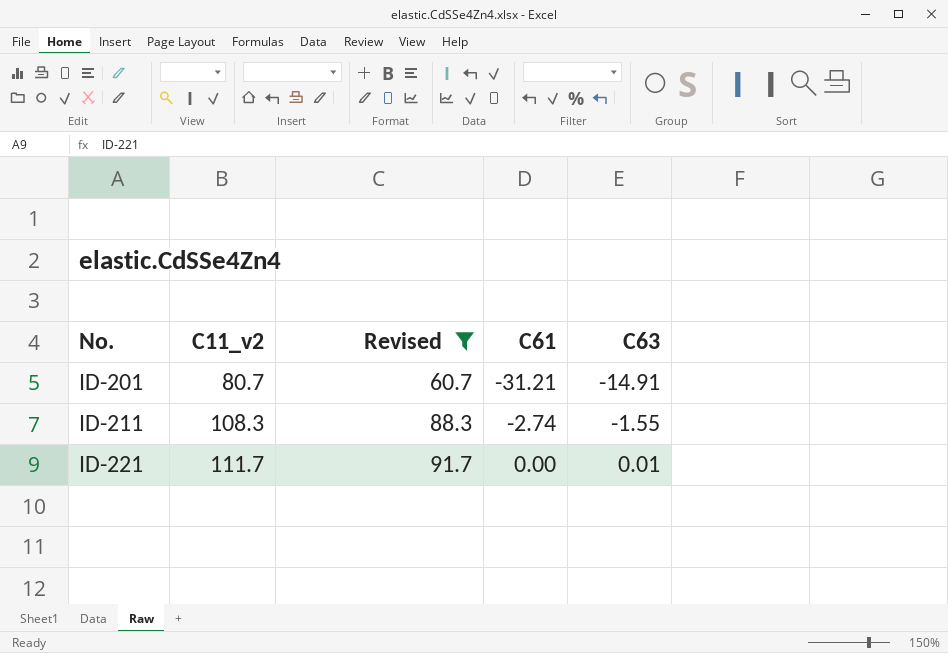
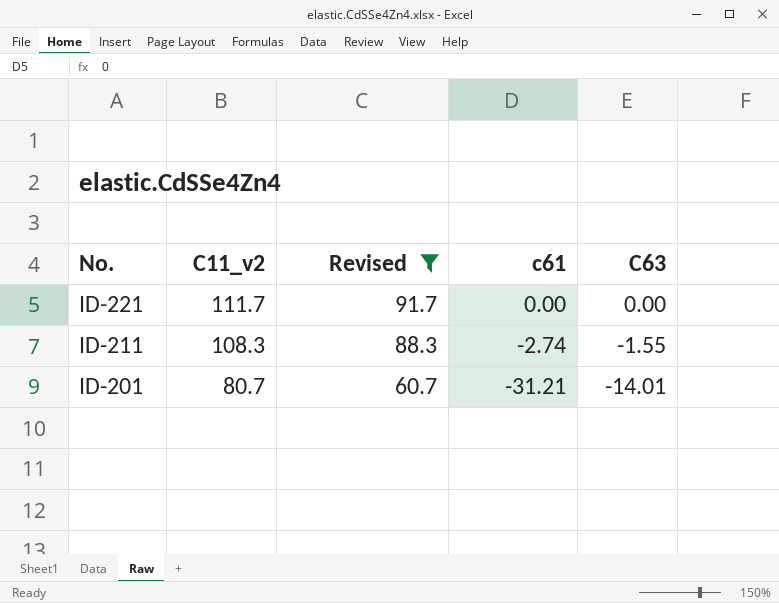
row order: No. ascending -> No. descending
column name: C61 -> c61
ID-221 | C63: 0.01 -> 0.00
ID-201 | C63: -14.91 -> -14.01

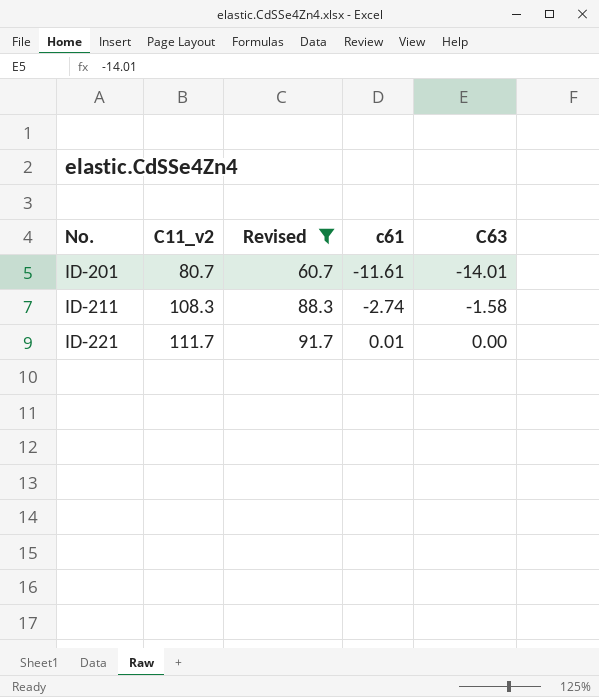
row order: No. descending -> No. ascending
ID-201 | c61: -31.21 -> -11.61
ID-211 | C63: -1.55 -> -1.58
ID-221 | c61: 0.00 -> 0.01

